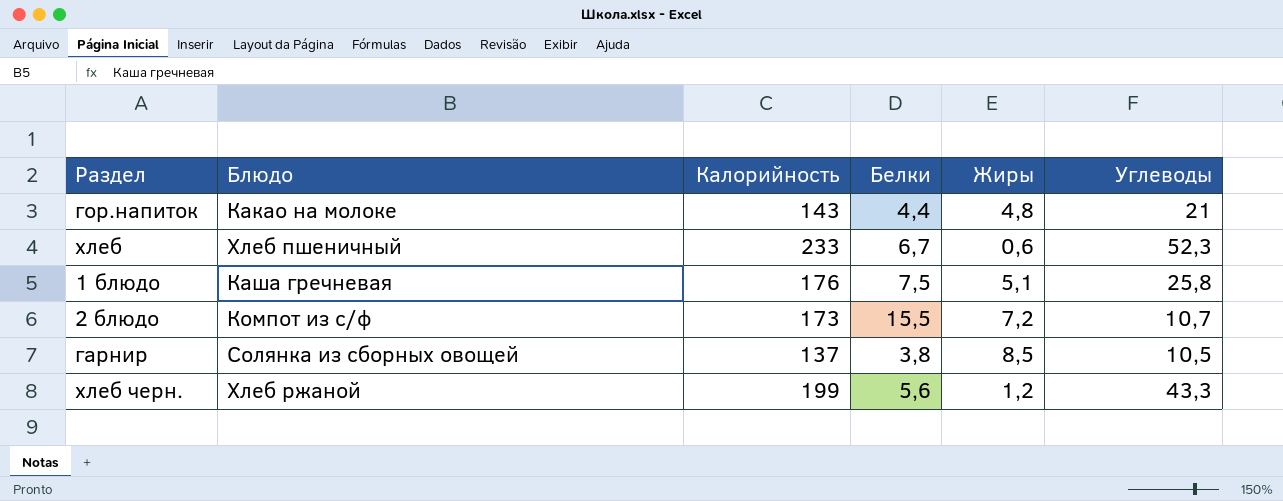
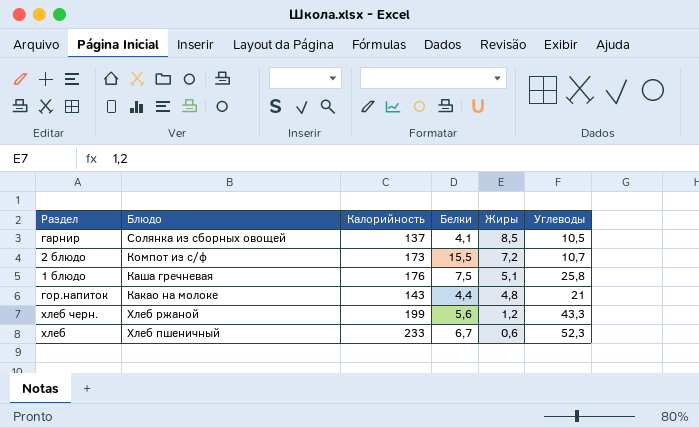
row order: none -> Жиры descending
гарнир | Белки: 3,8 -> 4,1

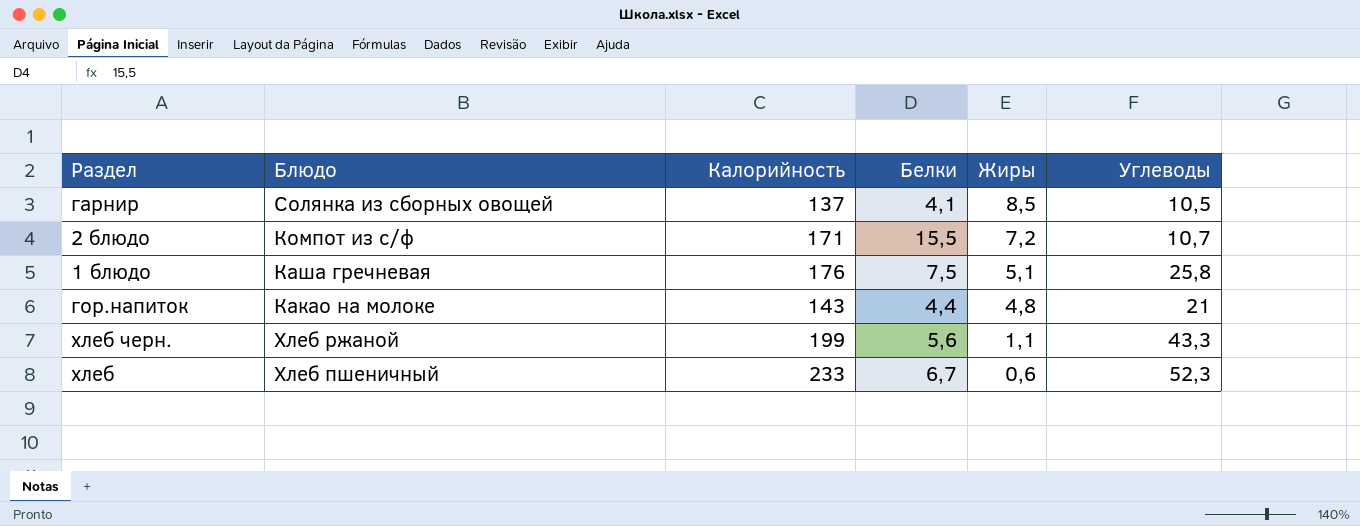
2 блюдо | Калорийность: 173 -> 171
хлеб черн. | Жиры: 1,2 -> 1,1

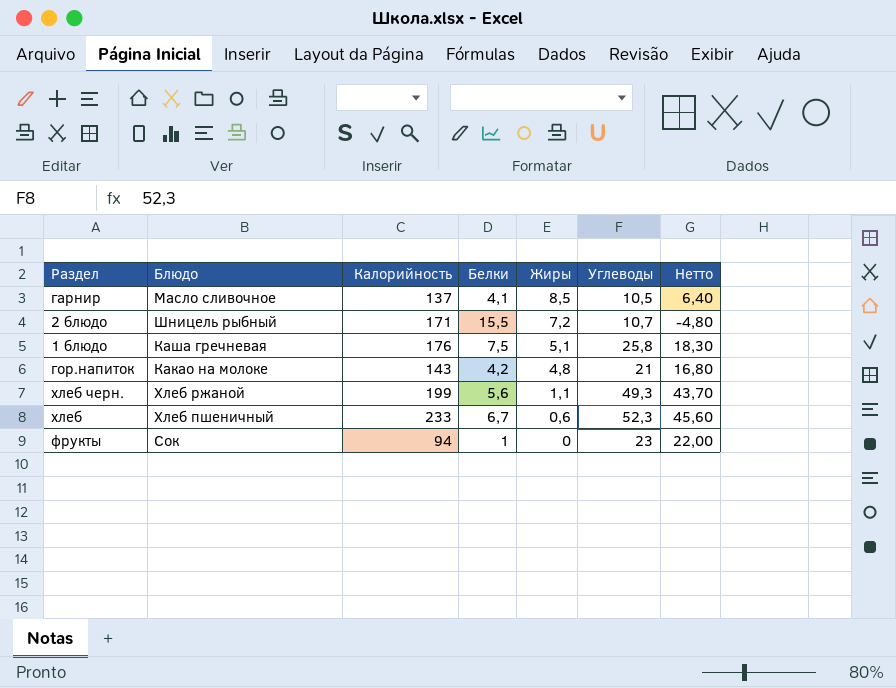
column Нетто | formula: none -> [Углеводы] - [Белки]
гарнир | Блюдо: Солянка из сборных овощей -> Масло сливочное
2 блюдо | Блюдо: Компот из с/ф -> Шницель рыбный
гор.напиток | Белки: 4,4 -> 4,2
хлеб черн. | Углеводы: 43,3 -> 49,3
row фрукты: none -> Сок | 94 | 1 | 0 | 23 | 22,00

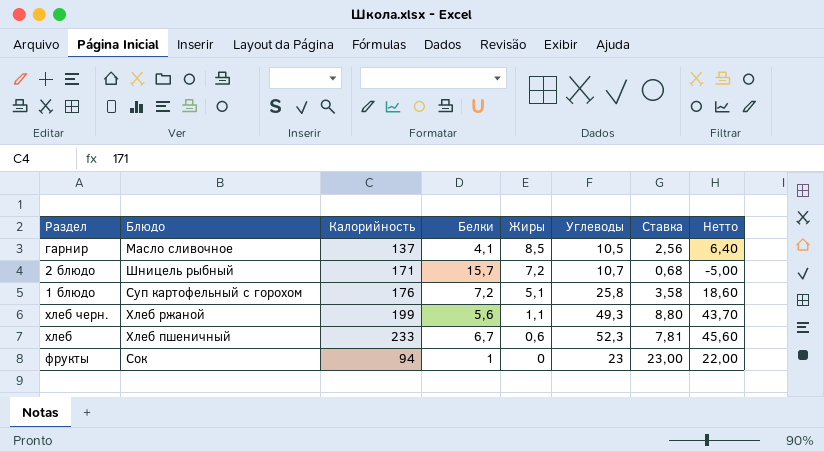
column Ставка | formula: none -> [Углеводы] / [Белки]
row гор.напиток: Какао на молоке | 143 | 4,2 | 4,8 | 21 | 16,80 -> none
2 блюдо | Белки: 15,5 -> 15,7
2 блюдо | Нетто: -4,80 -> -5,00
1 блюдо | Блюдо: Каша гречневая -> Суп картофельный с горохом
1 блюдо | Белки: 7,5 -> 7,2
1 блюдо | Нетто: 18,30 -> 18,60

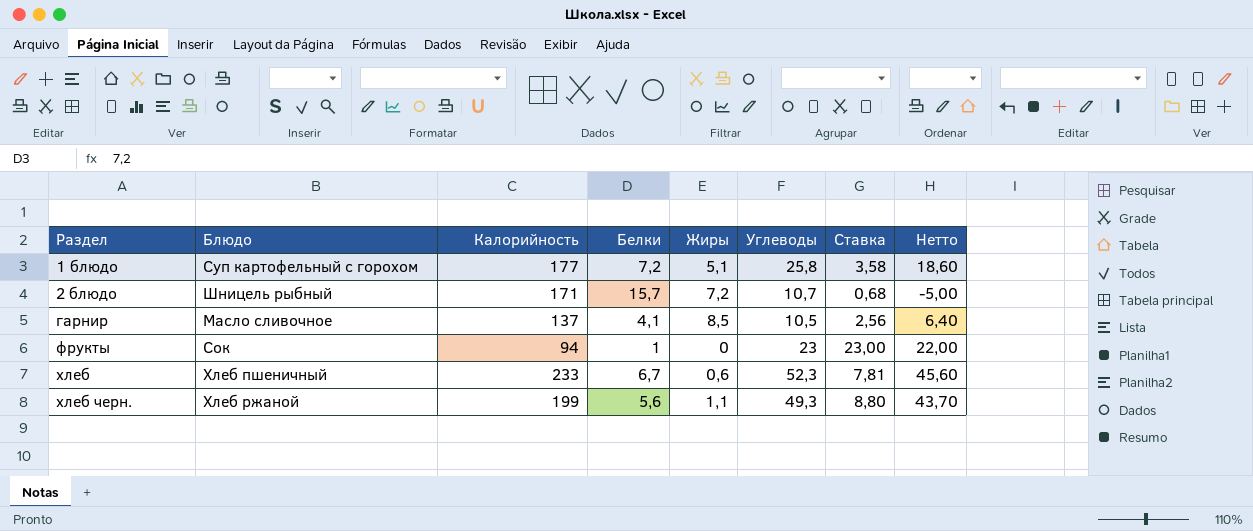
row order: Жиры descending -> Раздел ascending
1 блюдо | Калорийность: 176 -> 177

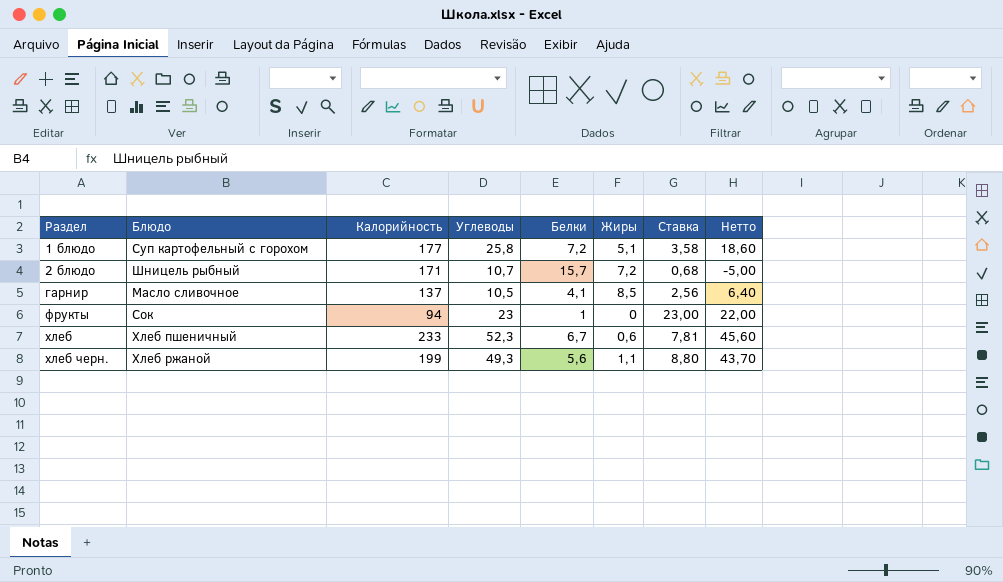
column Углеводы | position: 6 -> 4

